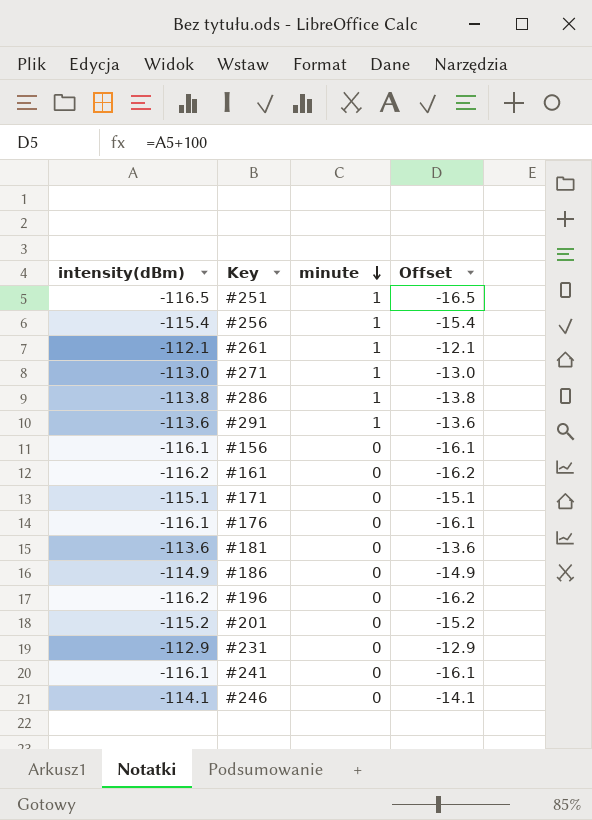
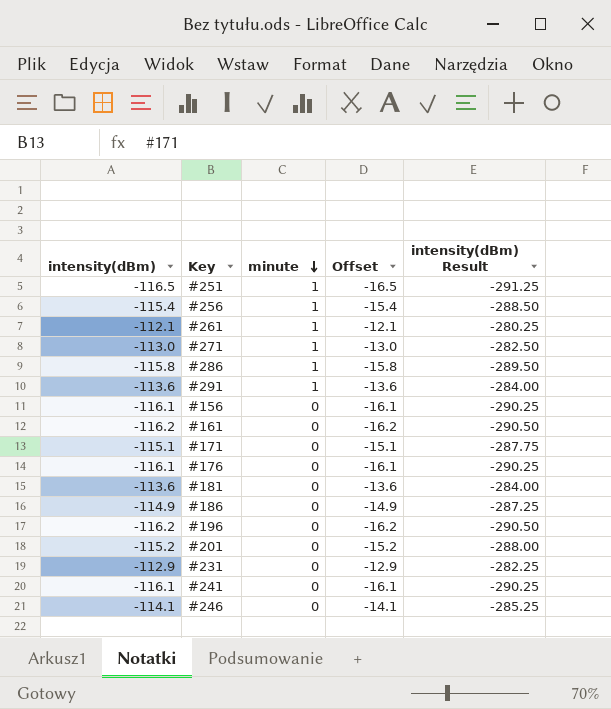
column intensity(dBm) Result | formula: none -> [intensity(dBm)] * 2.5
#286 | intensity(dBm): -113.8 -> -115.8
#286 | Offset: -13.8 -> -15.8

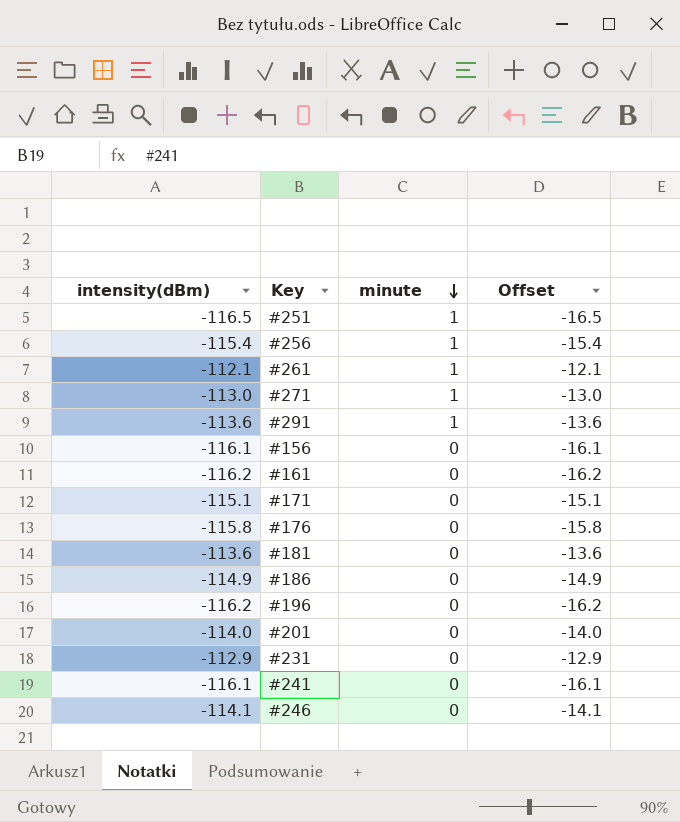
column intensity(dBm) Result | formula: [intensity(dBm)] * 2.5 -> none
row #286: -115.8 | 1 | -15.8 | -289.50 -> none
#176 | intensity(dBm): -116.1 -> -115.8
#176 | Offset: -16.1 -> -15.8
#201 | intensity(dBm): -115.2 -> -114.0
#201 | Offset: -15.2 -> -14.0

